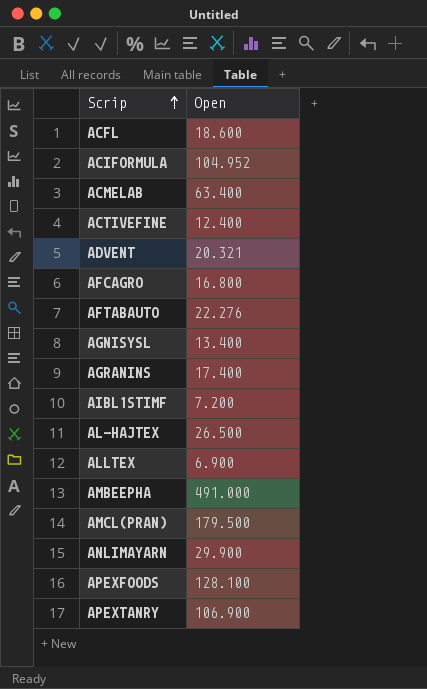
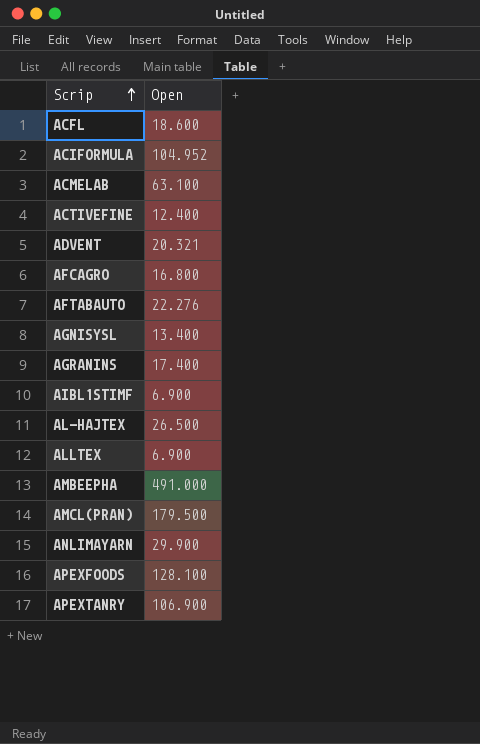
ACMELAB | Open: 63.400 -> 63.100
AIBL1STIMF | Open: 7.200 -> 6.900

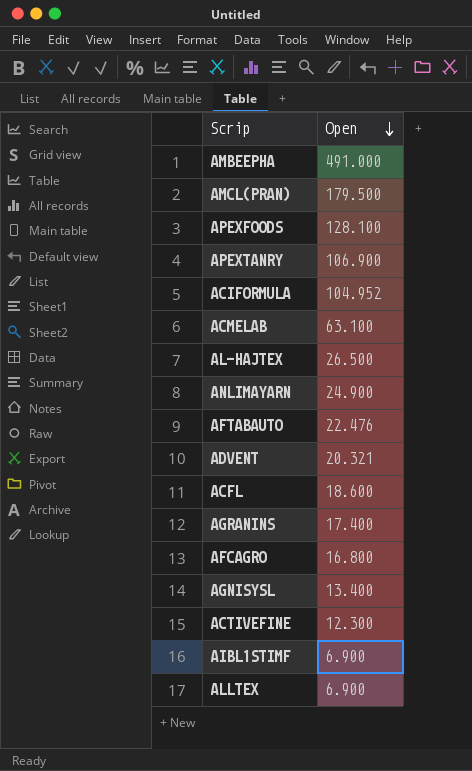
row order: Scrip ascending -> Open descending
ANLIMAYARN | Open: 29.900 -> 24.900
AFTABAUTO | Open: 22.276 -> 22.476
ACTIVEFINE | Open: 12.400 -> 12.300

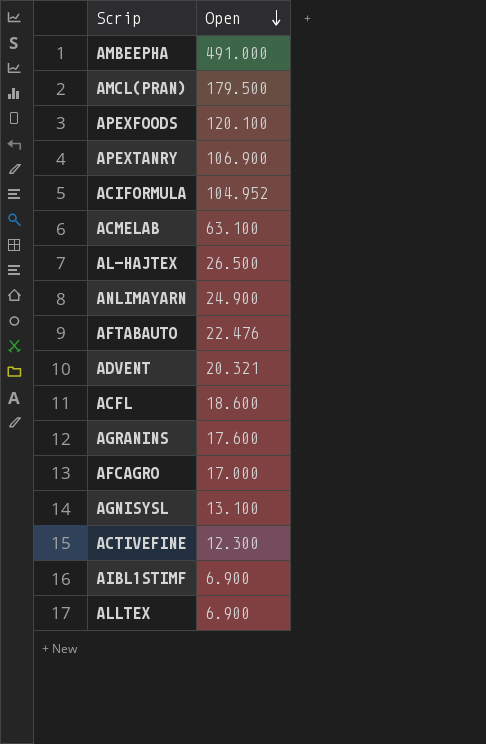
APEXFOODS | Open: 128.100 -> 120.100
AGRANINS | Open: 17.400 -> 17.600
AFCAGRO | Open: 16.800 -> 17.000
AGNISYSL | Open: 13.400 -> 13.100

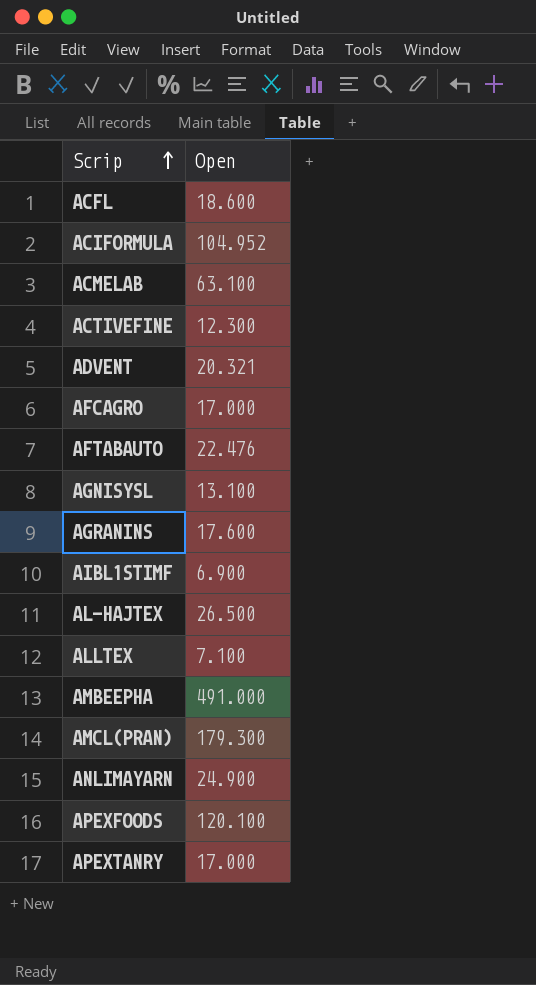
row order: Open descending -> Scrip ascending
ALLTEX | Open: 6.900 -> 7.100
AMCL(PRAN) | Open: 179.500 -> 179.300
APEXTANRY | Open: 106.900 -> 17.000

